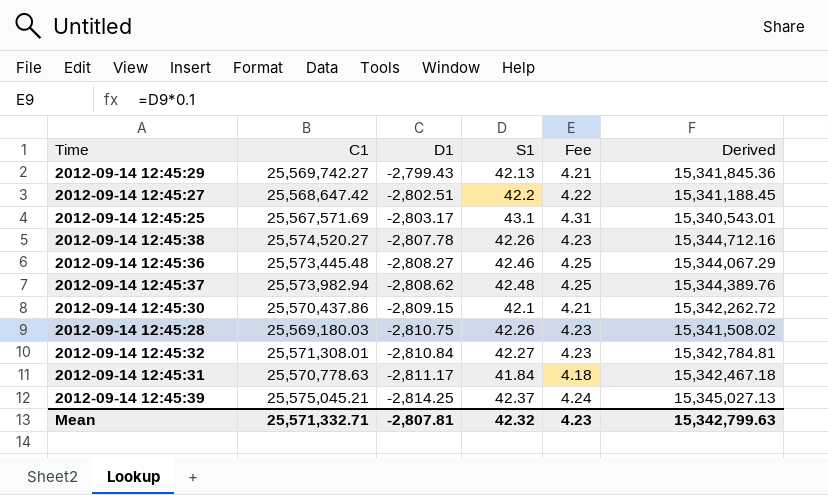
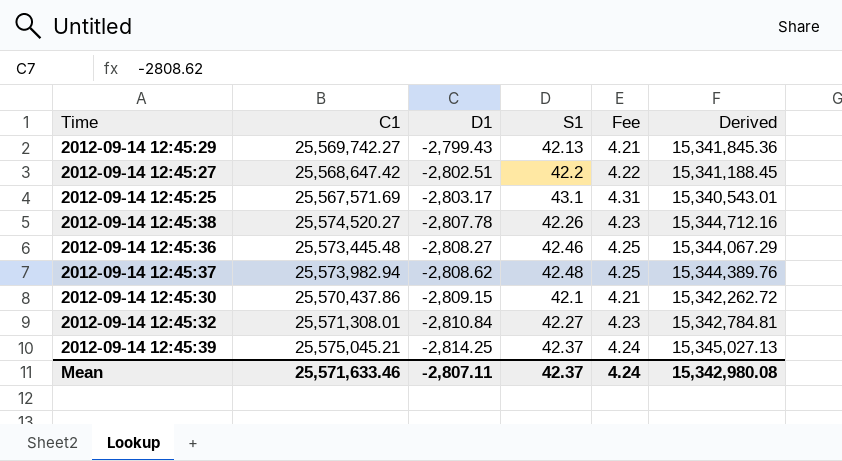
row 2012-09-14 12:45:28: 25,569,180.03 | -2,810.75 | 42.26 | 4.23 | 15,341,508.02 -> none
row 2012-09-14 12:45:31: 25,570,778.63 | -2,811.17 | 41.84 | 4.18 | 15,342,467.18 -> none
Mean | C1: 25,571,332.71 -> 25,571,633.46
Mean | D1: -2,807.81 -> -2,807.11
Mean | S1: 42.32 -> 42.37
Mean | Fee: 4.23 -> 4.24
Mean | Derived: 15,342,799.63 -> 15,342,980.08

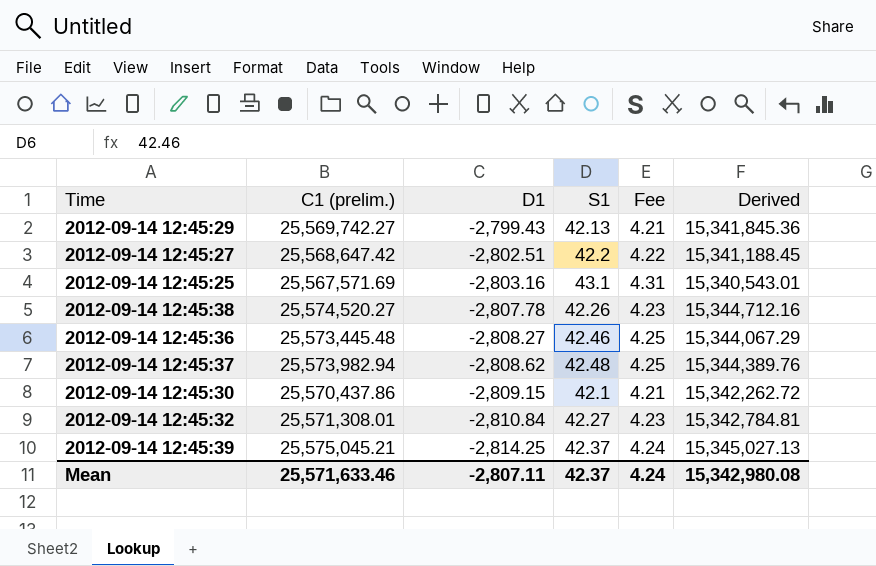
column name: C1 -> C1 (prelim.)
2012-09-14 12:45:25 | D1: -2,803.17 -> -2,803.16

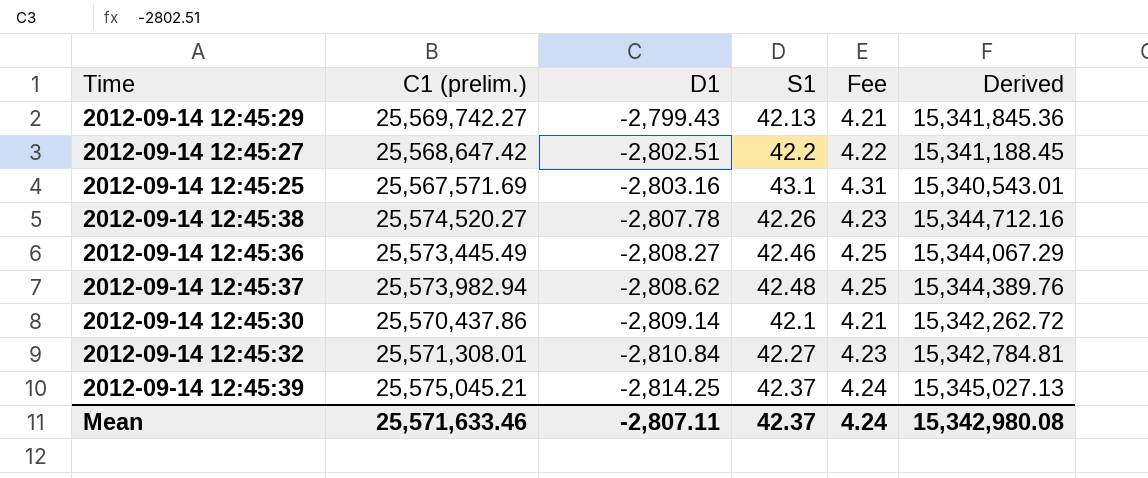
2012-09-14 12:45:36 | C1 (prelim.): 25,573,445.48 -> 25,573,445.49
2012-09-14 12:45:30 | D1: -2,809.15 -> -2,809.14

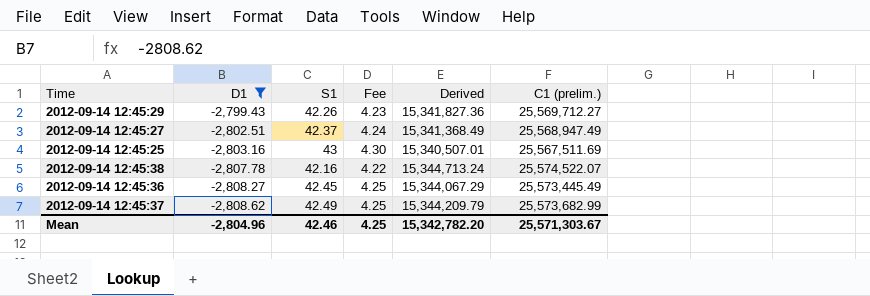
filter: none -> D1 >= -2,808.62
column C1 (prelim.) | position: 2 -> 6
2012-09-14 12:45:29 | S1: 42.13 -> 42.26
2012-09-14 12:45:29 | Fee: 4.21 -> 4.23
2012-09-14 12:45:29 | Derived: 15,341,845.36 -> 15,341,827.36
2012-09-14 12:45:29 | C1 (prelim.): 25,569,742.27 -> 25,569,712.27
2012-09-14 12:45:27 | S1: 42.2 -> 42.37
2012-09-14 12:45:27 | Fee: 4.22 -> 4.24
2012-09-14 12:45:27 | Derived: 15,341,188.45 -> 15,341,368.49
2012-09-14 12:45:27 | C1 (prelim.): 25,568,647.42 -> 25,568,947.49
2012-09-14 12:45:25 | S1: 43.1 -> 43
2012-09-14 12:45:25 | Fee: 4.31 -> 4.30
2012-09-14 12:45:25 | Derived: 15,340,543.01 -> 15,340,507.01
2012-09-14 12:45:25 | C1 (prelim.): 25,567,571.69 -> 25,567,511.69
2012-09-14 12:45:38 | S1: 42.26 -> 42.16
2012-09-14 12:45:38 | Fee: 4.23 -> 4.22
2012-09-14 12:45:38 | Derived: 15,344,712.16 -> 15,344,713.24
2012-09-14 12:45:38 | C1 (prelim.): 25,574,520.27 -> 25,574,522.07
2012-09-14 12:45:36 | S1: 42.46 -> 42.45
2012-09-14 12:45:37 | S1: 42.48 -> 42.49
2012-09-14 12:45:37 | Derived: 15,344,389.76 -> 15,344,209.79
2012-09-14 12:45:37 | C1 (prelim.): 25,573,982.94 -> 25,573,682.99
Mean | D1: -2,807.11 -> -2,804.96
Mean | S1: 42.37 -> 42.46
Mean | Fee: 4.24 -> 4.25
Mean | Derived: 15,342,980.08 -> 15,342,782.20
Mean | C1 (prelim.): 25,571,633.46 -> 25,571,303.67

